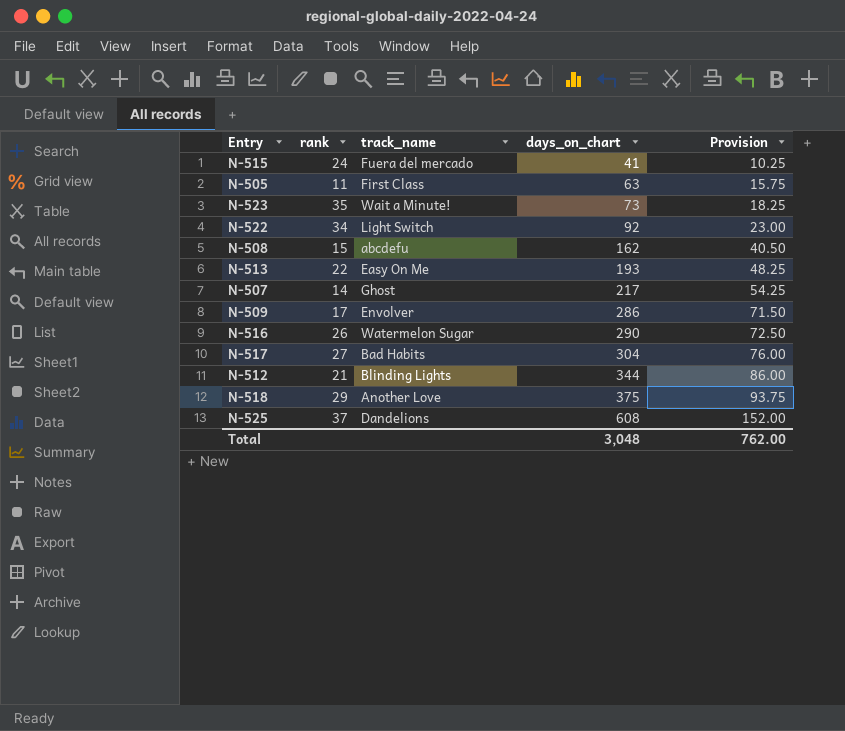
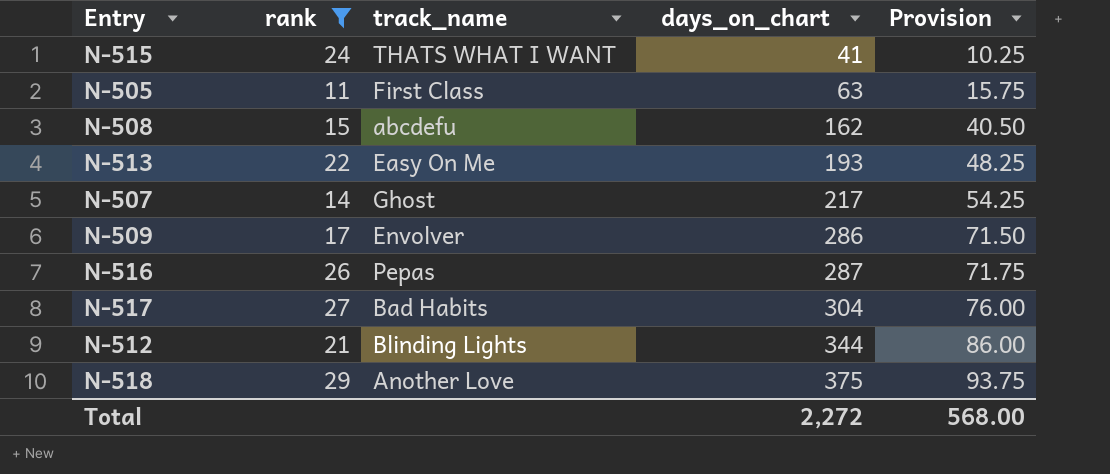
filter: none -> rank <= 29
N-515 | track_name: Fuera del mercado -> THATS WHAT I WANT
N-516 | track_name: Watermelon Sugar -> Pepas
N-516 | days_on_chart: 290 -> 287
N-516 | Provision: 72.50 -> 71.75
Total | days_on_chart: 3,048 -> 2,272
Total | Provision: 762.00 -> 568.00

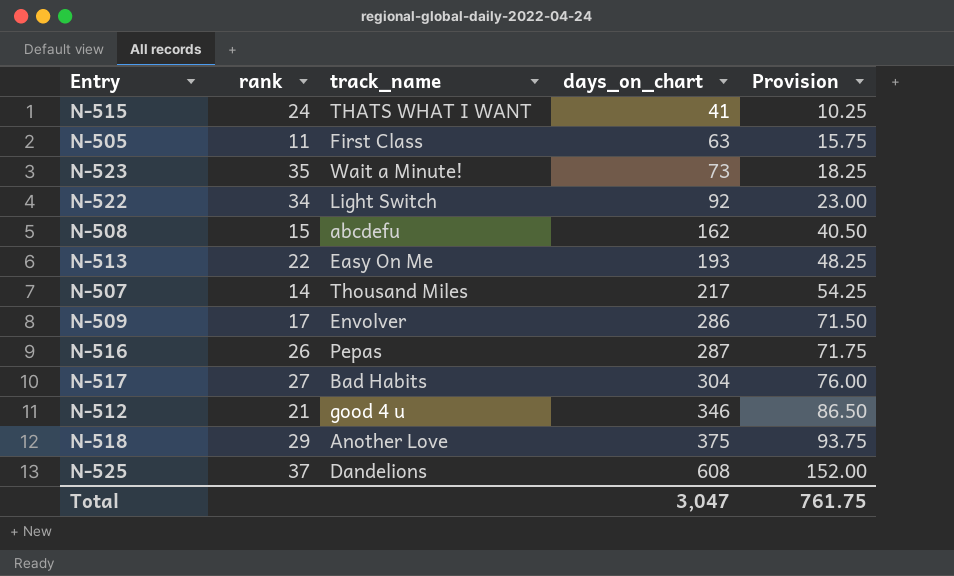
filter: rank <= 29 -> none
N-507 | track_name: Ghost -> Thousand Miles
N-512 | track_name: Blinding Lights -> good 4 u
N-512 | days_on_chart: 344 -> 346
N-512 | Provision: 86.00 -> 86.50
Total | days_on_chart: 2,272 -> 3,047
Total | Provision: 568.00 -> 761.75

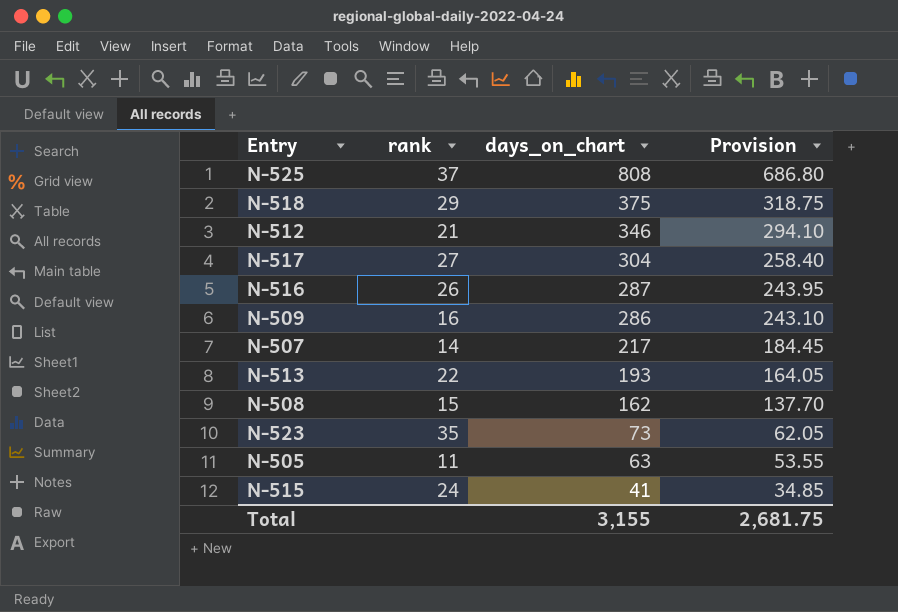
row order: days_on_chart ascending -> days_on_chart descending
column track_name | position: 3 -> none
column Provision | formula: [days_on_chart] * 0.25 -> [days_on_chart] * 0.85
row N-522: 34 | Light Switch | 92 | 23.00 -> none
N-525 | days_on_chart: 608 -> 808
N-509 | rank: 17 -> 16
Total | days_on_chart: 3,047 -> 3,155
Total | Provision: 761.75 -> 2,681.75

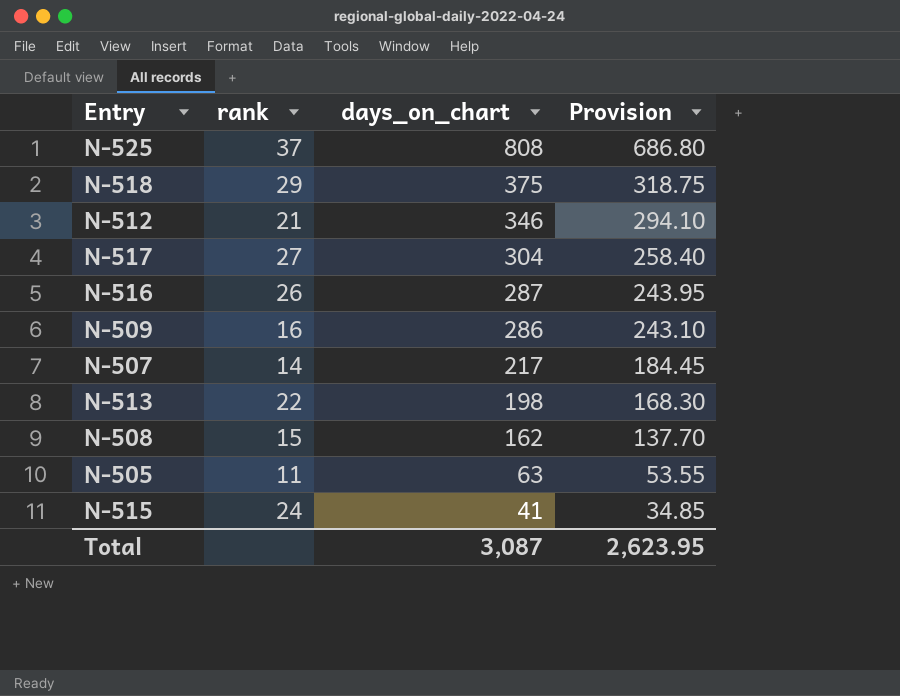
row N-523: 35 | 73 | 62.05 -> none
N-513 | days_on_chart: 193 -> 198
N-513 | Provision: 164.05 -> 168.30
Total | days_on_chart: 3,155 -> 3,087
Total | Provision: 2,681.75 -> 2,623.95

